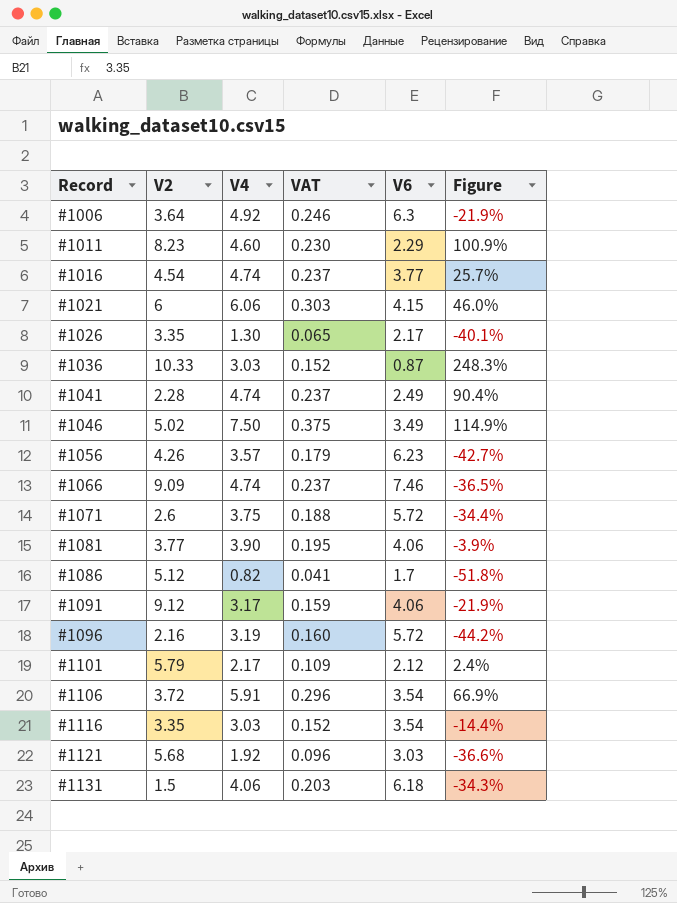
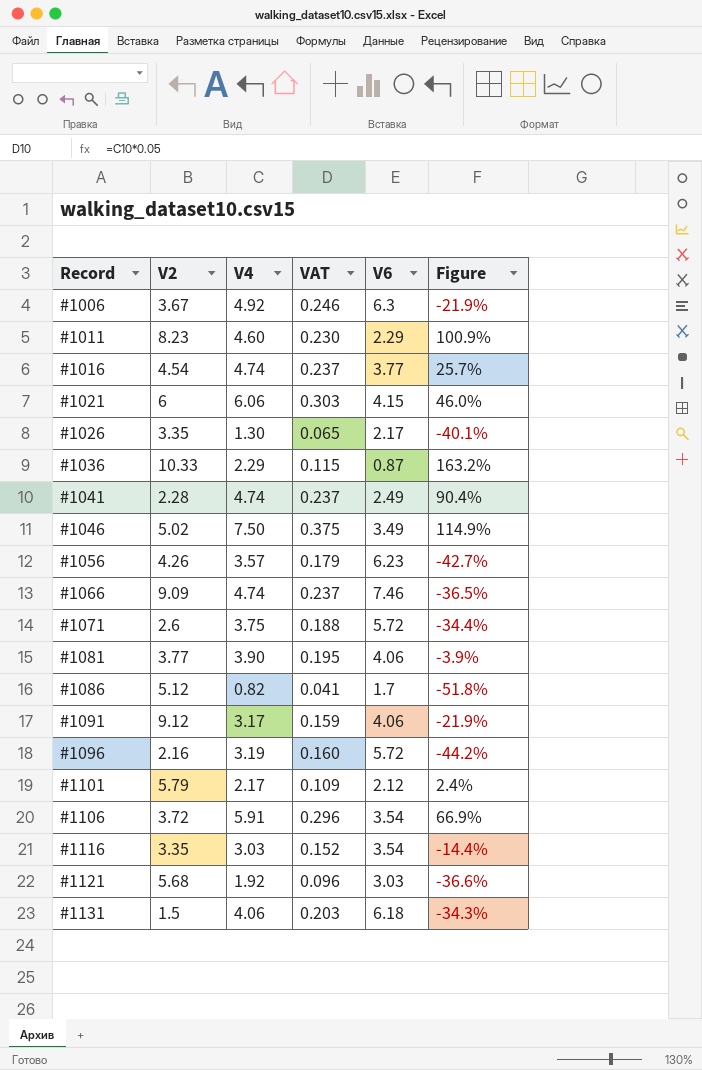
#1006 | V2: 3.64 -> 3.67
#1036 | V4: 3.03 -> 2.29
#1036 | VAT: 0.152 -> 0.115
#1036 | Figure: 248.3% -> 163.2%

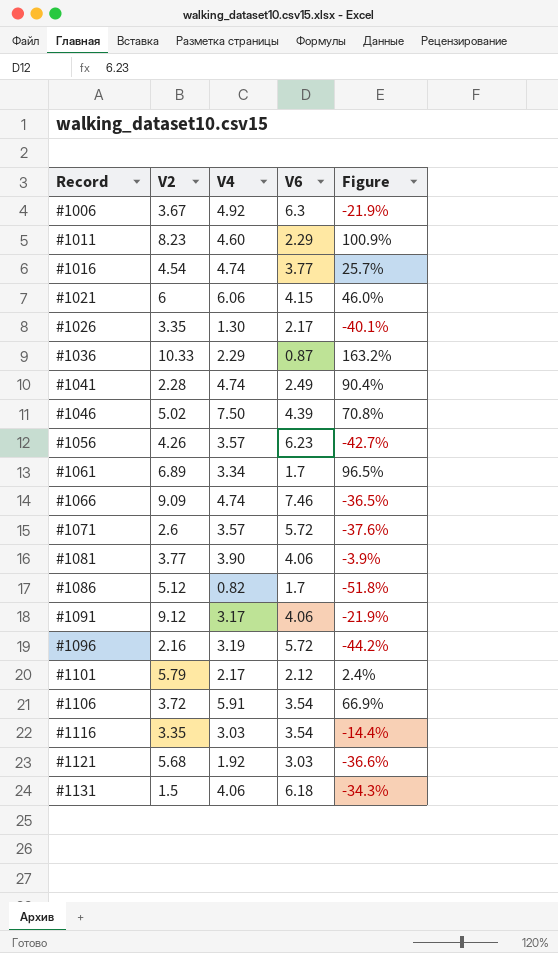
column VAT | formula: [V4] * 0.05 -> none
#1046 | V6: 3.49 -> 4.39
#1046 | Figure: 114.9% -> 70.8%
row #1061: none -> 6.89 | 3.34 | 1.7 | 96.5%
#1071 | V4: 3.75 -> 3.57
#1071 | Figure: -34.4% -> -37.6%

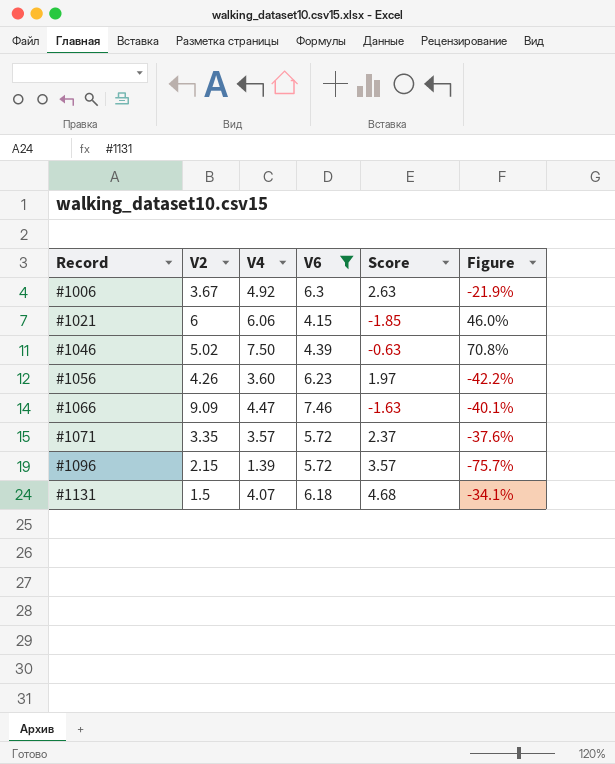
filter: none -> V6 >= 4.15
column Score | formula: none -> [V6] - [V2]
#1056 | V4: 3.57 -> 3.60
#1056 | Figure: -42.7% -> -42.2%
#1066 | V4: 4.74 -> 4.47
#1066 | Figure: -36.5% -> -40.1%
#1071 | V2: 2.6 -> 3.35
#1096 | V2: 2.16 -> 2.15
#1096 | V4: 3.19 -> 1.39
#1096 | Figure: -44.2% -> -75.7%
#1131 | V4: 4.06 -> 4.07
#1131 | Figure: -34.3% -> -34.1%

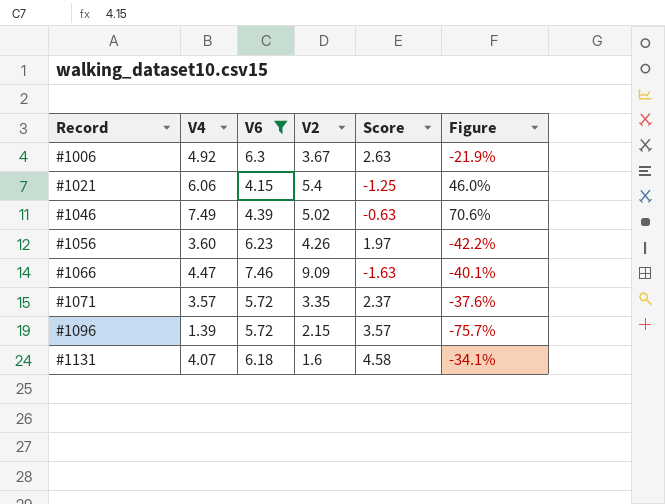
column V2 | position: 2 -> 4
#1021 | V2: 6 -> 5.4
#1021 | Score: -1.85 -> -1.25
#1046 | V4: 7.50 -> 7.49
#1046 | Figure: 70.8% -> 70.6%
#1131 | V2: 1.5 -> 1.6
#1131 | Score: 4.68 -> 4.58

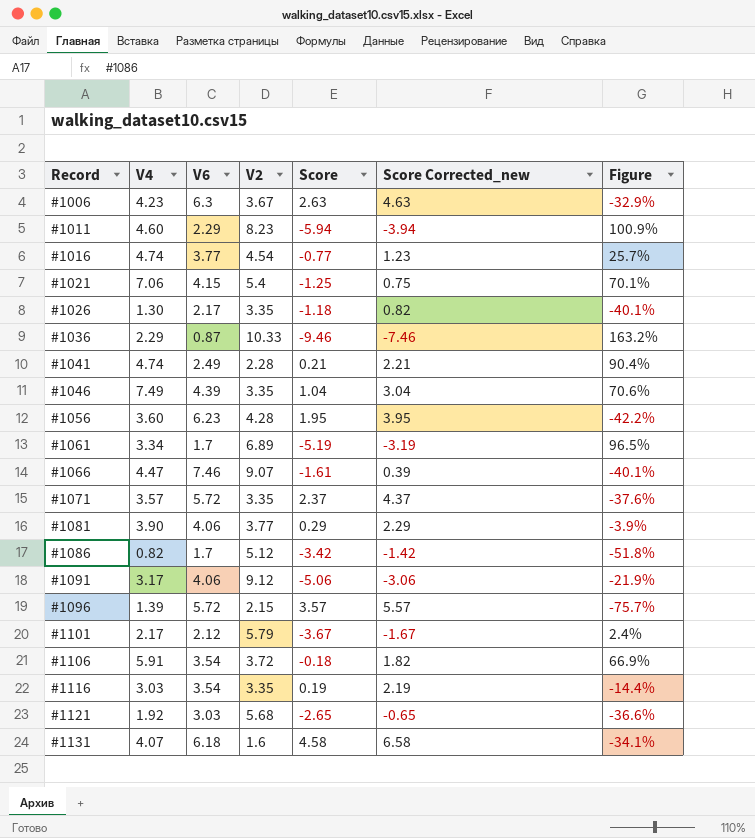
filter: V6 >= 4.15 -> none
column Score Corrected_new | formula: none -> [Score] + 2
#1006 | V4: 4.92 -> 4.23
#1006 | Figure: -21.9% -> -32.9%
#1021 | V4: 6.06 -> 7.06
#1021 | Figure: 46.0% -> 70.1%
#1046 | V2: 5.02 -> 3.35
#1046 | Score: -0.63 -> 1.04
#1056 | V2: 4.26 -> 4.28
#1056 | Score: 1.97 -> 1.95
#1066 | V2: 9.09 -> 9.07
#1066 | Score: -1.63 -> -1.61

